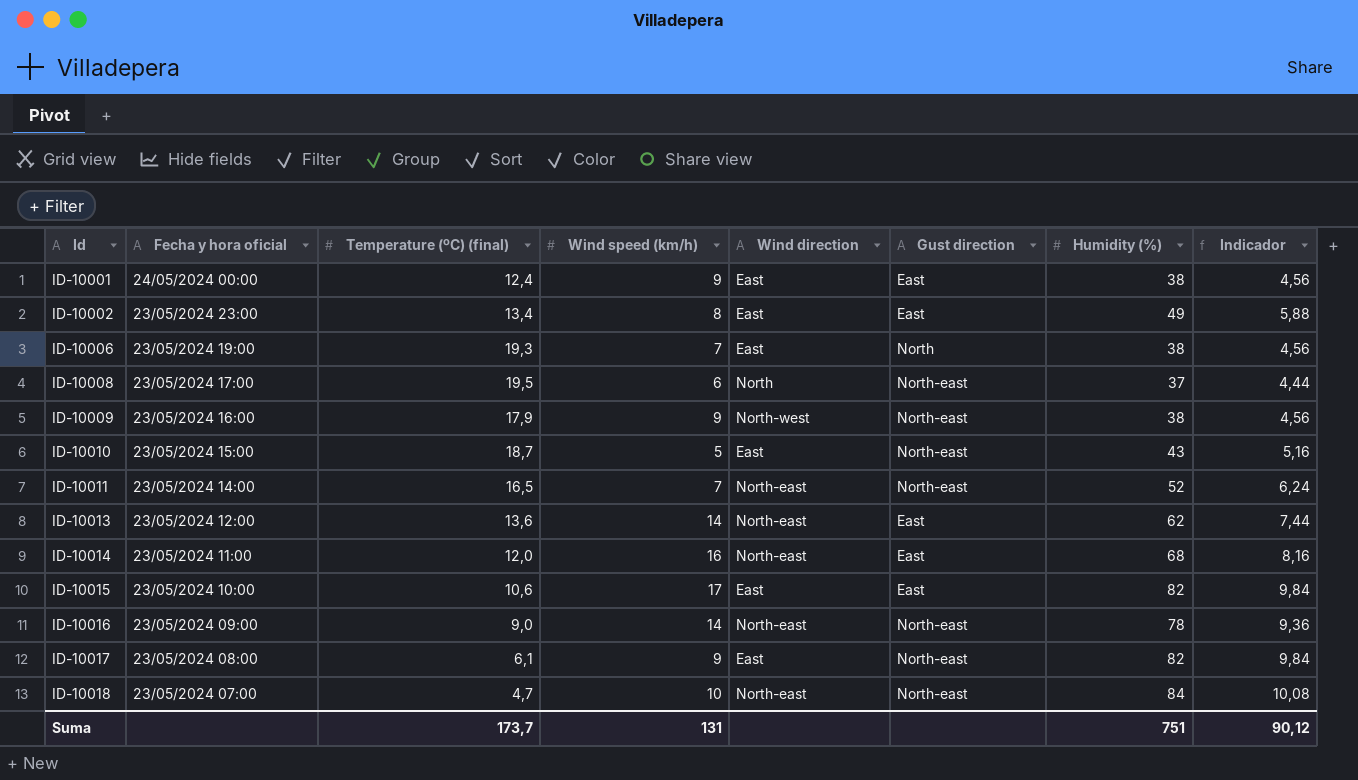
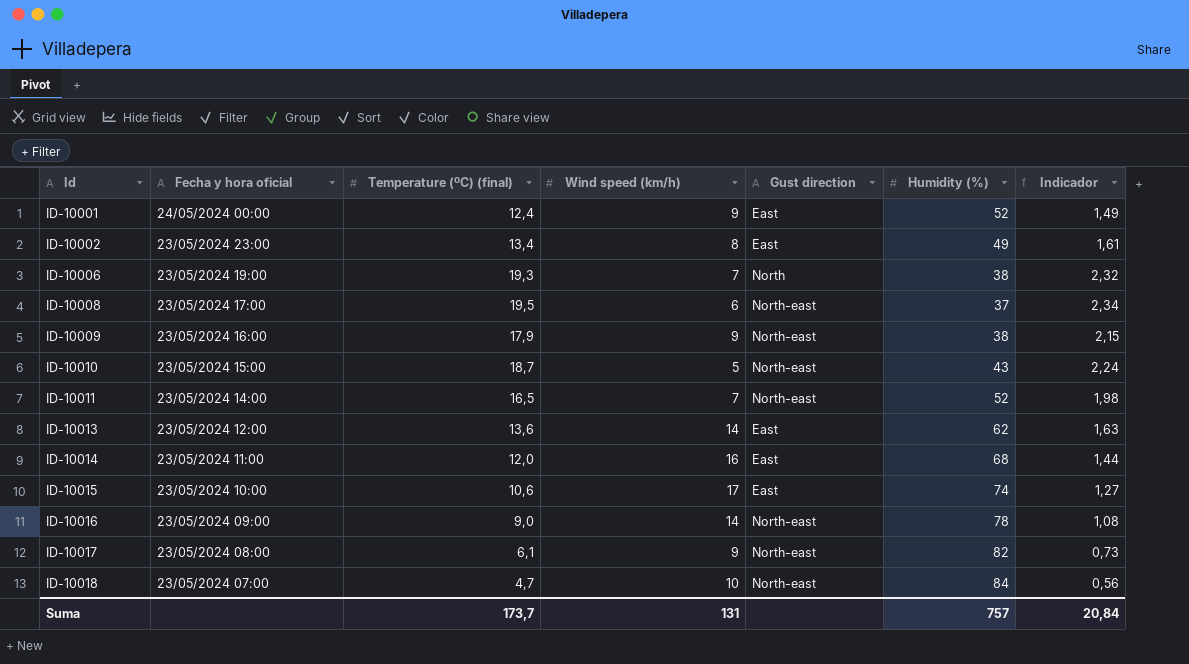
column Wind direction | position: 5 -> none
column Indicador | formula: [Humidity (%)] * 0,12 -> [Temperature (ºC) (final)] * 0,12
ID-10001 | Humidity (%): 38 -> 52
ID-10015 | Humidity (%): 82 -> 74
Suma | Humidity (%): 751 -> 757
Suma | Indicador: 90,12 -> 20,84

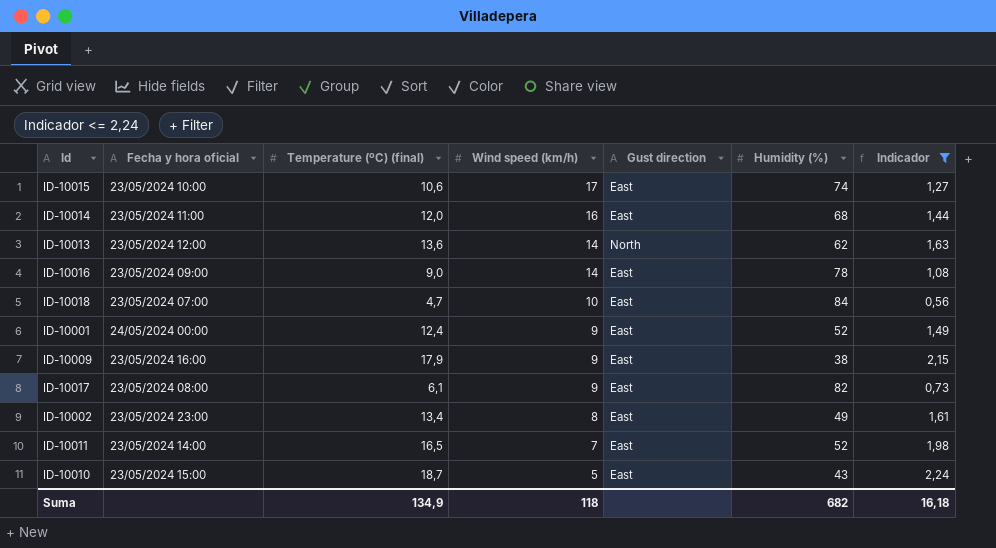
filter: none -> Indicador <= 2,24
row order: Id ascending -> Wind speed (km/h) descending
ID-10013 | Gust direction: East -> North
ID-10016 | Gust direction: North-east -> East
ID-10018 | Gust direction: North-east -> East
ID-10009 | Gust direction: North-east -> East
ID-10017 | Gust direction: North-east -> East
ID-10011 | Gust direction: North-east -> East
ID-10010 | Gust direction: North-east -> East
Suma | Temperature (ºC) (final): 173,7 -> 134,9
Suma | Wind speed (km/h): 131 -> 118
Suma | Humidity (%): 757 -> 682
Suma | Indicador: 20,84 -> 16,18

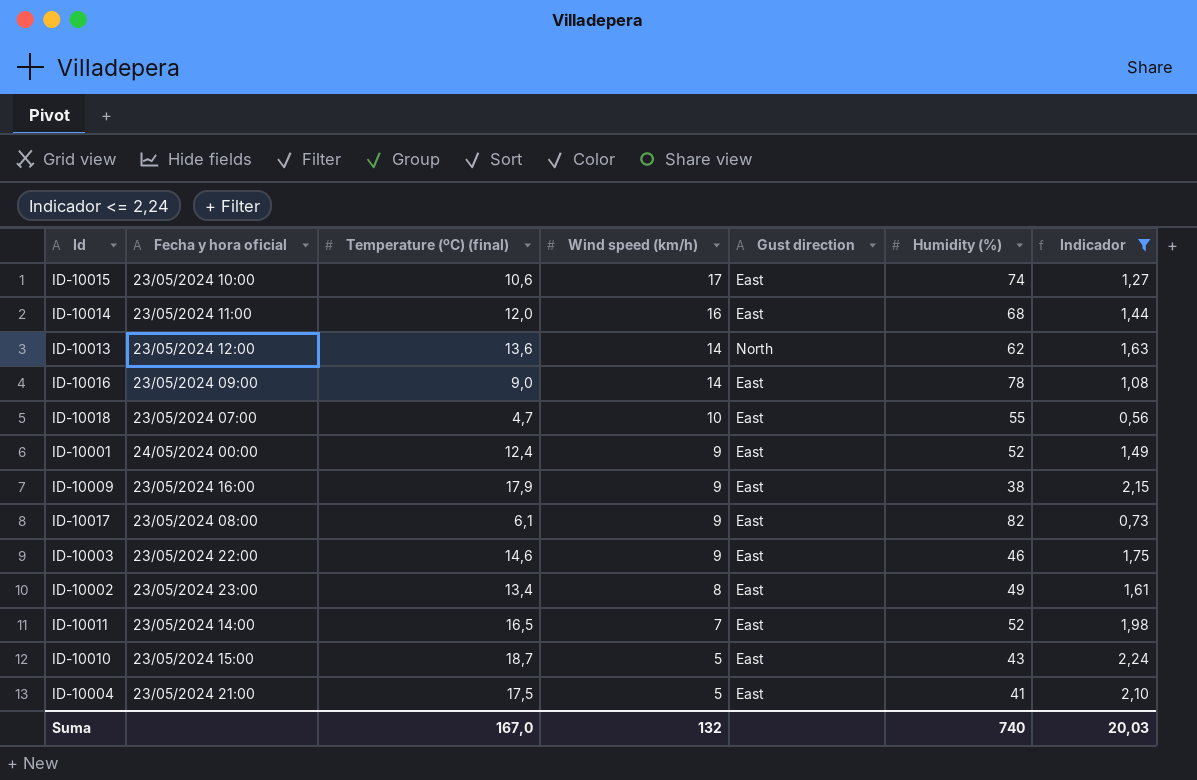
ID-10018 | Humidity (%): 84 -> 55
row ID-10003: none -> 23/05/2024 22:00 | 14,6 | 9 | East | 46 | 1,75
row ID-10004: none -> 23/05/2024 21:00 | 17,5 | 5 | East | 41 | 2,10
Suma | Temperature (ºC) (final): 134,9 -> 167,0
Suma | Wind speed (km/h): 118 -> 132
Suma | Humidity (%): 682 -> 740
Suma | Indicador: 16,18 -> 20,03

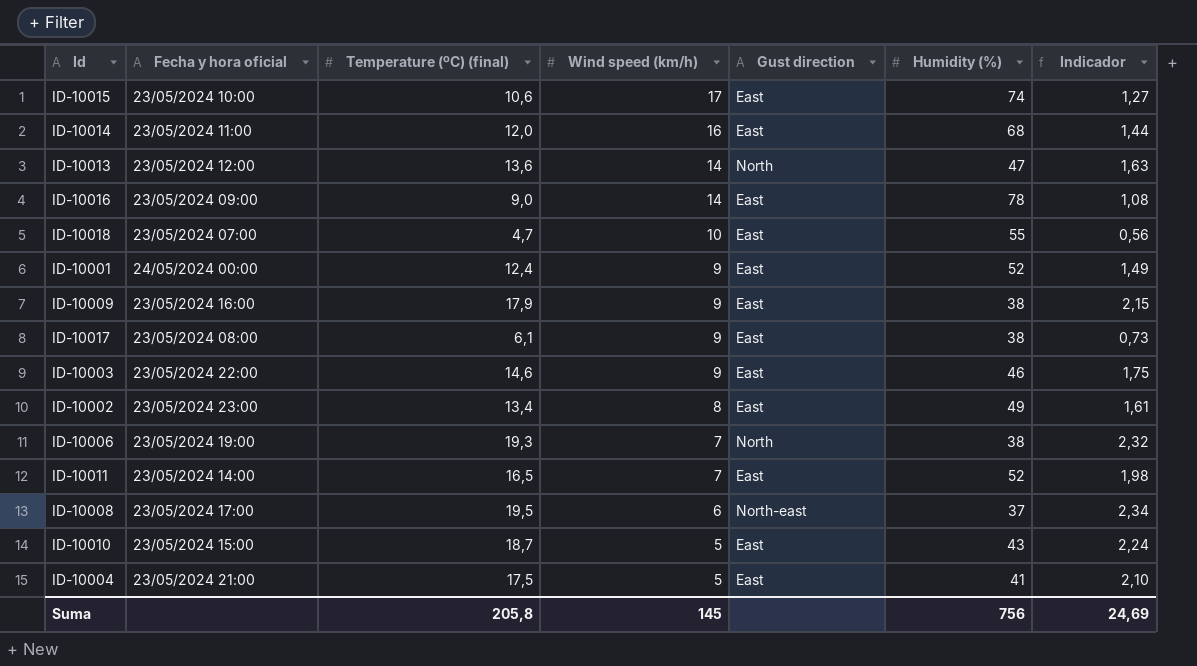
filter: Indicador <= 2,24 -> none
ID-10013 | Humidity (%): 62 -> 47
ID-10017 | Humidity (%): 82 -> 38
Suma | Temperature (ºC) (final): 167,0 -> 205,8
Suma | Wind speed (km/h): 132 -> 145
Suma | Humidity (%): 740 -> 756
Suma | Indicador: 20,03 -> 24,69

